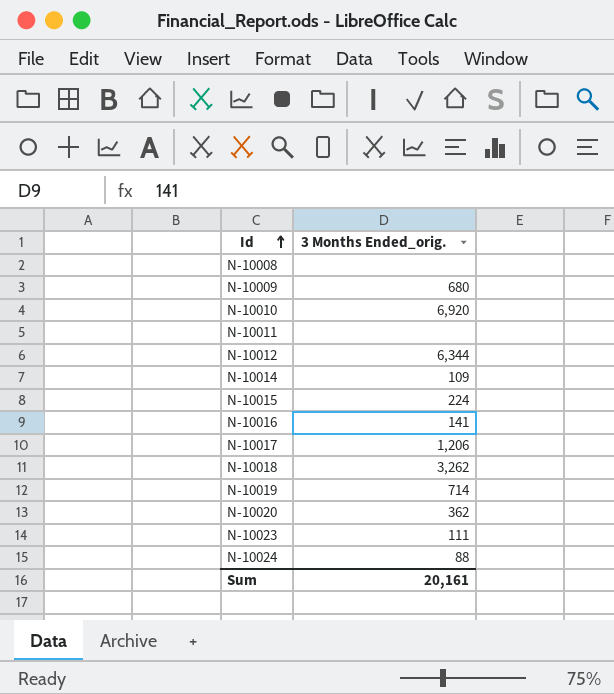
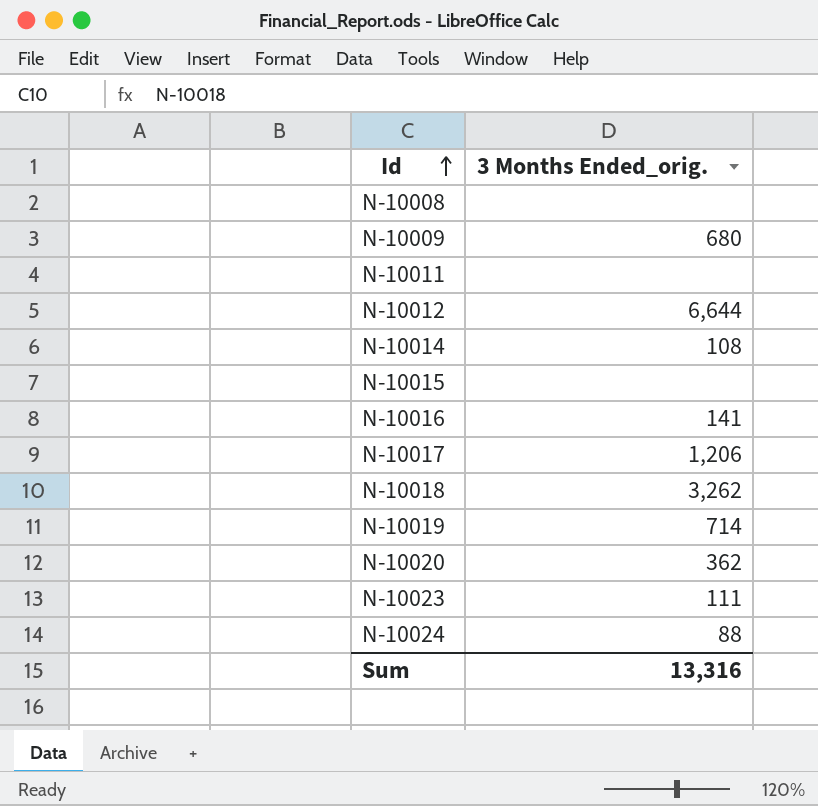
row N-10010: 6,920 -> none
N-10012 | 3 Months Ended_orig.: 6,344 -> 6,644
N-10014 | 3 Months Ended_orig.: 109 -> 108
N-10015 | 3 Months Ended_orig.: 224 -> none
Sum | 3 Months Ended_orig.: 20,161 -> 13,316

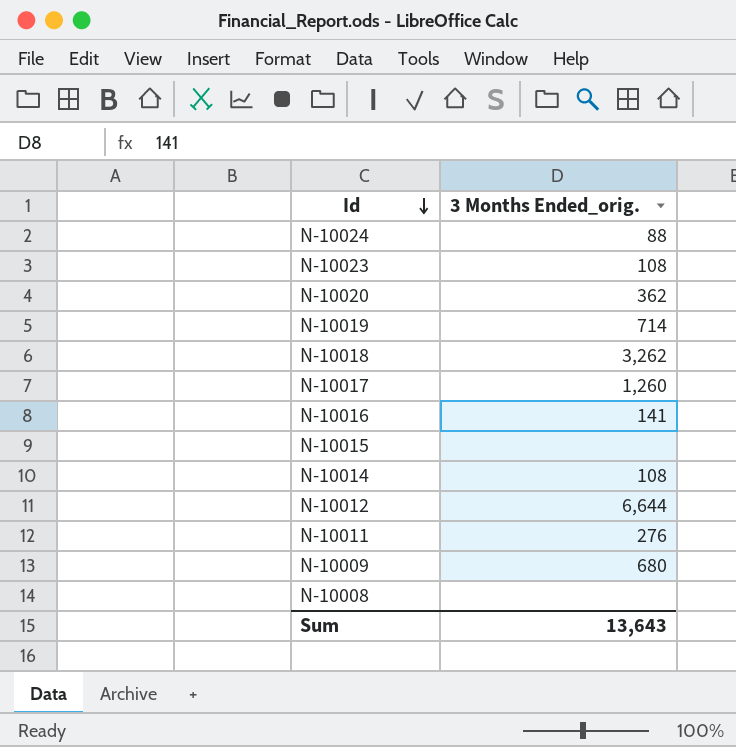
row order: Id ascending -> Id descending
N-10023 | 3 Months Ended_orig.: 111 -> 108
N-10017 | 3 Months Ended_orig.: 1,206 -> 1,260
N-10011 | 3 Months Ended_orig.: none -> 276
Sum | 3 Months Ended_orig.: 13,316 -> 13,643

